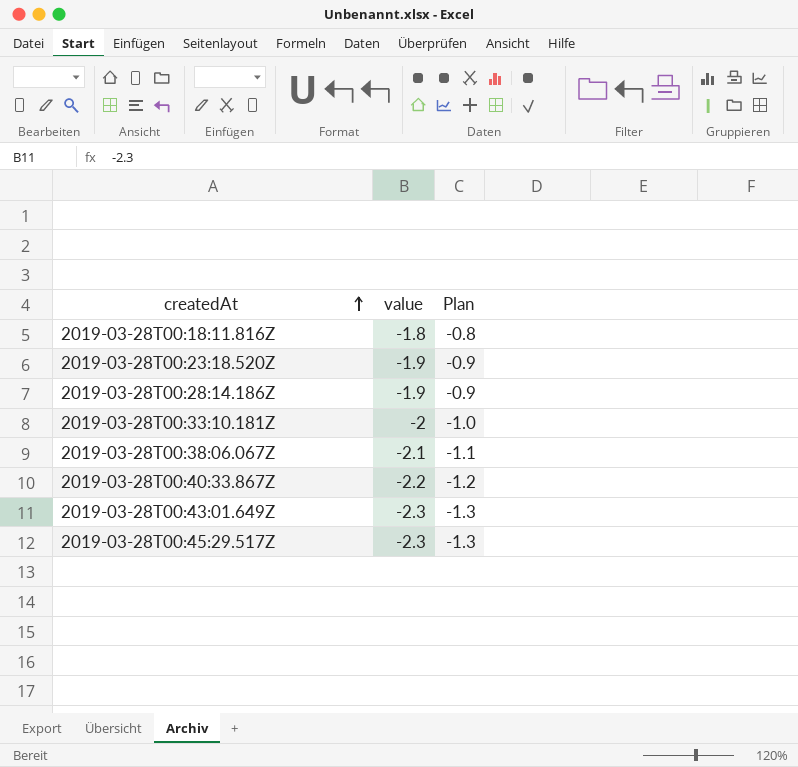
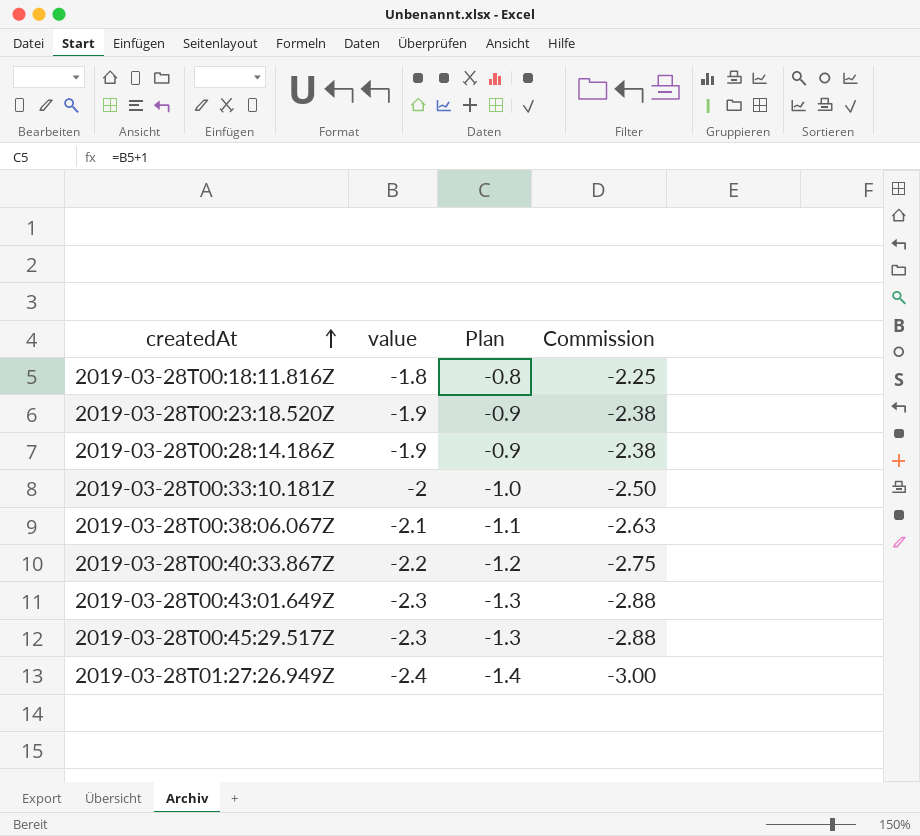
column Commission | formula: none -> [value] * 1.25
row 2019-03-28T01:27:26.949Z: none -> -2.4 | -1.4 | -3.00

